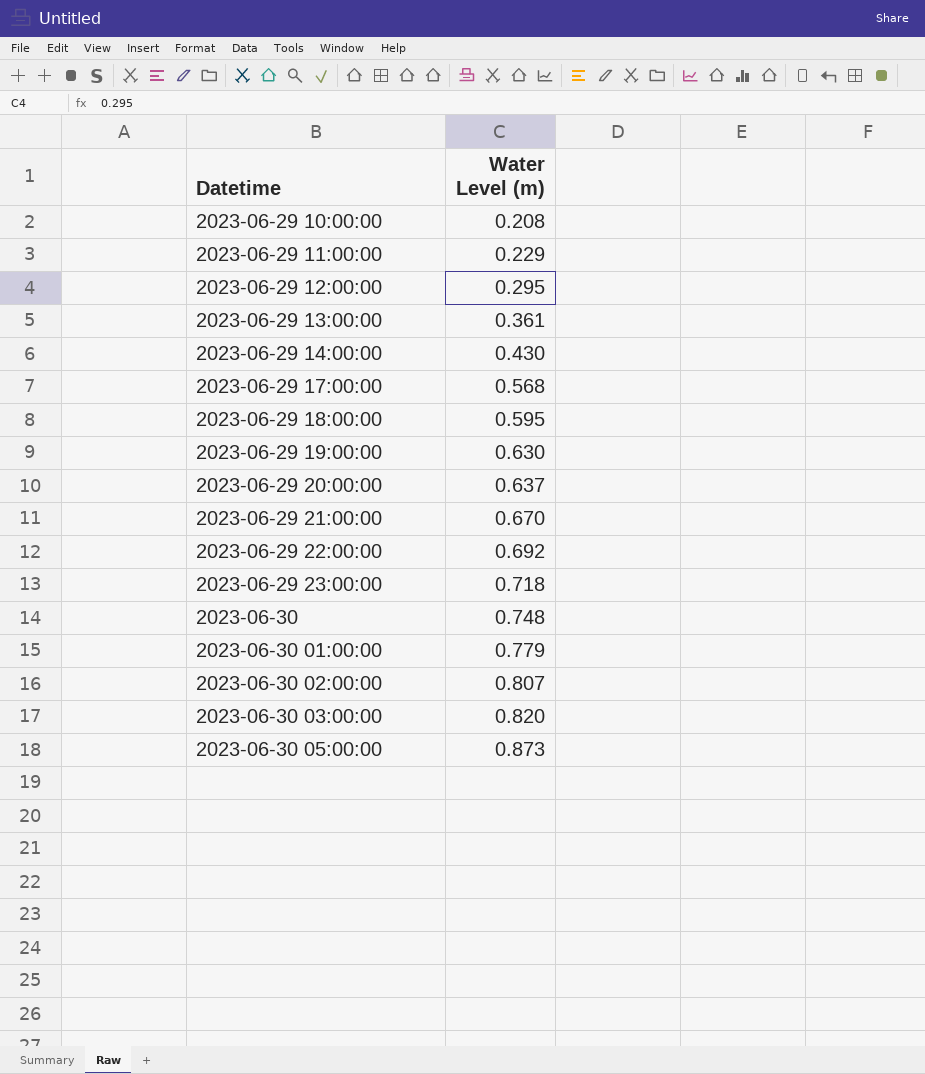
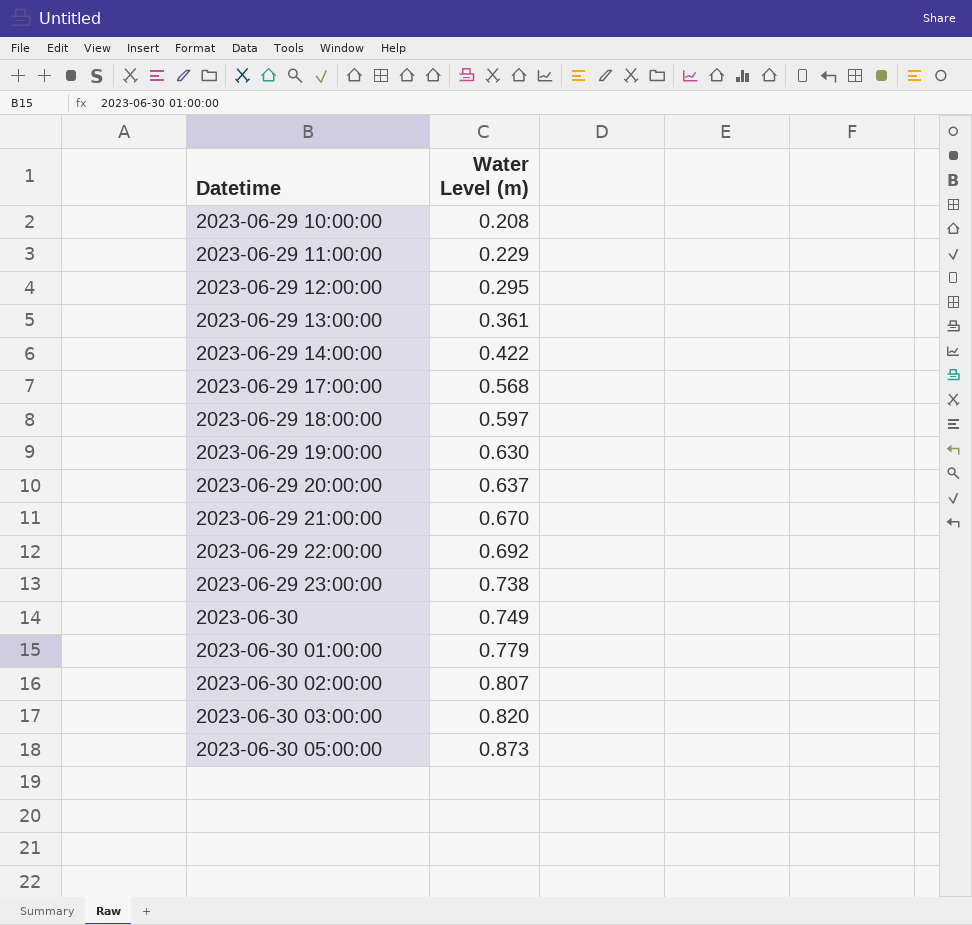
2023-06-29 14:00:00 | Water Level (m): 0.430 -> 0.422
2023-06-29 18:00:00 | Water Level (m): 0.595 -> 0.597
2023-06-29 23:00:00 | Water Level (m): 0.718 -> 0.738
2023-06-30 | Water Level (m): 0.748 -> 0.749

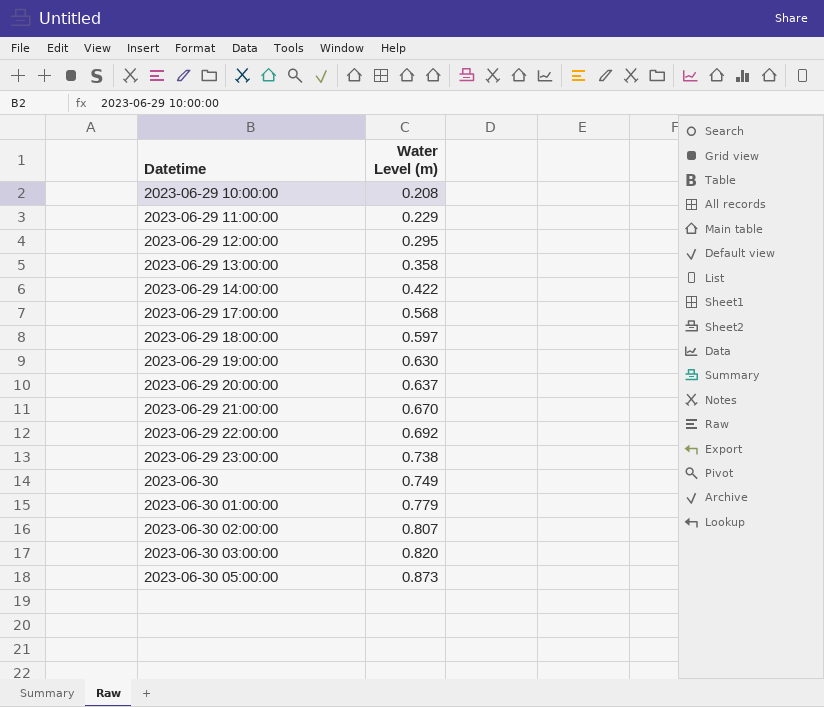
2023-06-29 13:00:00 | Water Level (m): 0.361 -> 0.358

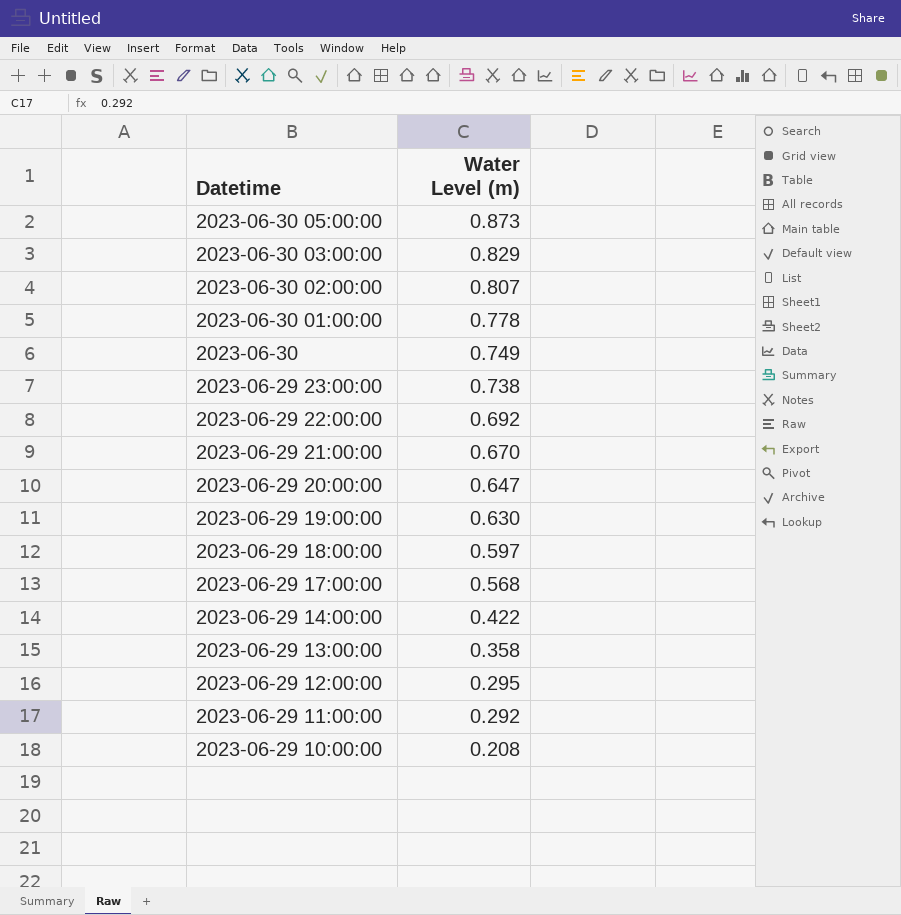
row order: Datetime ascending -> Datetime descending
2023-06-30 03:00:00 | Water Level (m): 0.820 -> 0.829
2023-06-30 01:00:00 | Water Level (m): 0.779 -> 0.778
2023-06-29 20:00:00 | Water Level (m): 0.637 -> 0.647
2023-06-29 11:00:00 | Water Level (m): 0.229 -> 0.292

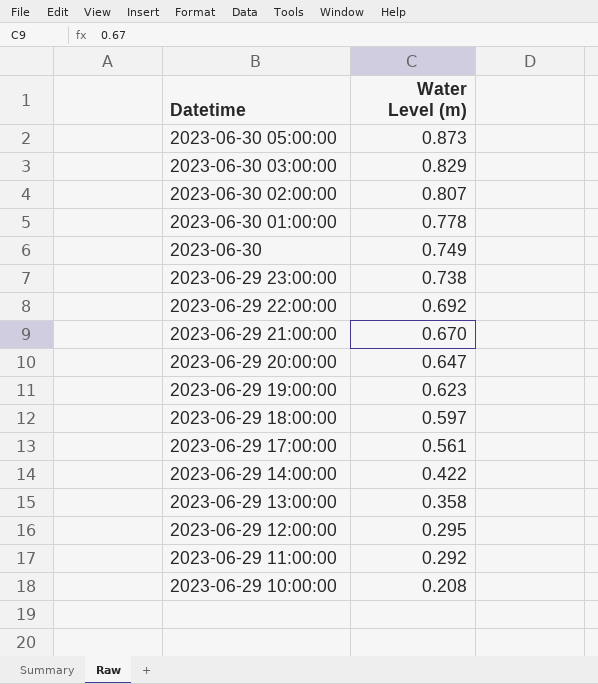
2023-06-29 19:00:00 | Water Level (m): 0.630 -> 0.623
2023-06-29 17:00:00 | Water Level (m): 0.568 -> 0.561

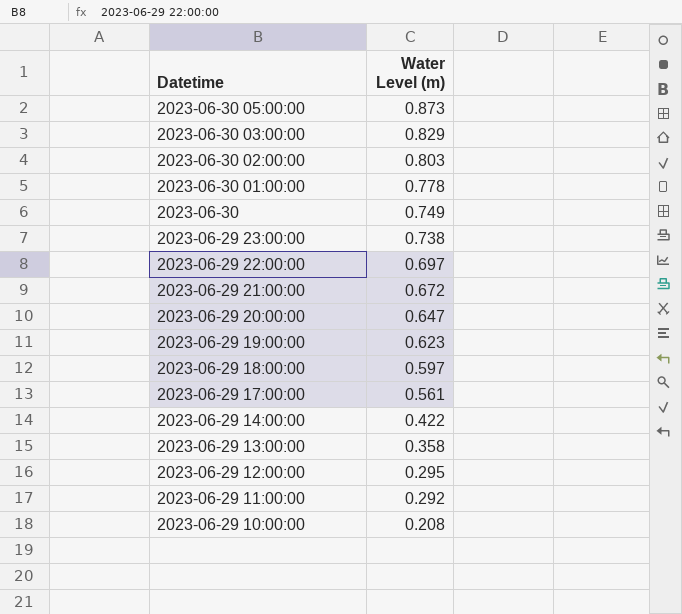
2023-06-30 02:00:00 | Water Level (m): 0.807 -> 0.803
2023-06-29 22:00:00 | Water Level (m): 0.692 -> 0.697
2023-06-29 21:00:00 | Water Level (m): 0.670 -> 0.672

